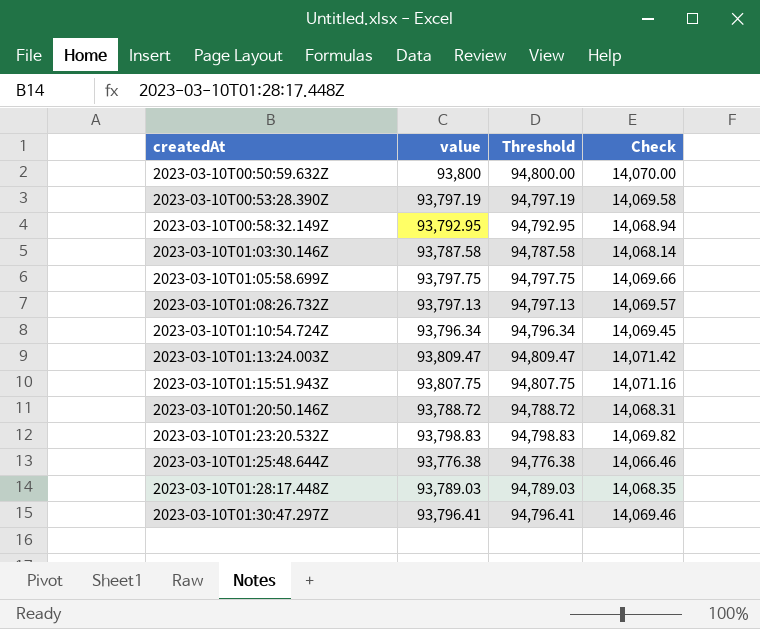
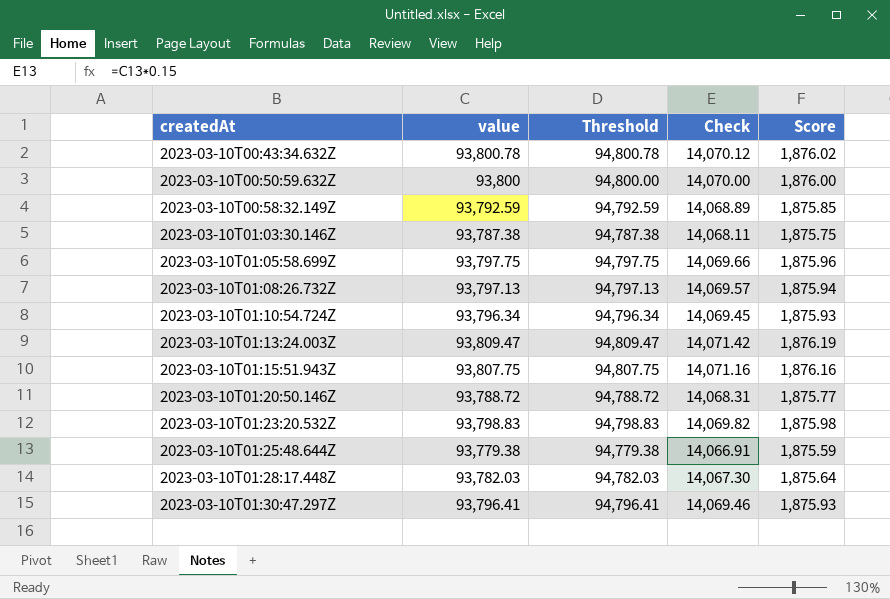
column Score | formula: none -> [value] * 0.02
row 2023-03-10T00:53:28.390Z: 93,797.19 | 94,797.19 | 14,069.58 -> none
row 2023-03-10T00:43:34.632Z: none -> 93,800.78 | 94,800.78 | 14,070.12 | 1,876.02
2023-03-10T00:58:32.149Z | value: 93,792.95 -> 93,792.59
2023-03-10T00:58:32.149Z | Threshold: 94,792.95 -> 94,792.59
2023-03-10T00:58:32.149Z | Check: 14,068.94 -> 14,068.89
2023-03-10T01:03:30.146Z | value: 93,787.58 -> 93,787.38
2023-03-10T01:03:30.146Z | Threshold: 94,787.58 -> 94,787.38
2023-03-10T01:03:30.146Z | Check: 14,068.14 -> 14,068.11
2023-03-10T01:25:48.644Z | value: 93,776.38 -> 93,779.38
2023-03-10T01:25:48.644Z | Threshold: 94,776.38 -> 94,779.38
2023-03-10T01:25:48.644Z | Check: 14,066.46 -> 14,066.91
2023-03-10T01:28:17.448Z | value: 93,789.03 -> 93,782.03
2023-03-10T01:28:17.448Z | Threshold: 94,789.03 -> 94,782.03
2023-03-10T01:28:17.448Z | Check: 14,068.35 -> 14,067.30

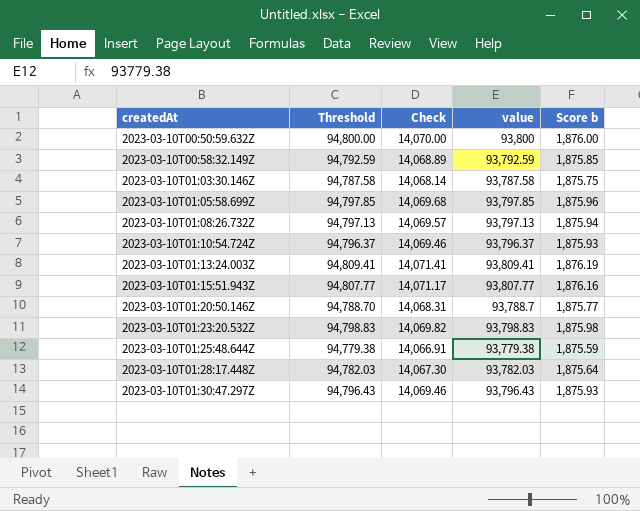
column value | position: 2 -> 4
column name: Score -> Score b
row 2023-03-10T00:43:34.632Z: 93,800.78 | 94,800.78 | 14,070.12 | 1,876.02 -> none
2023-03-10T01:03:30.146Z | Threshold: 94,787.38 -> 94,787.58
2023-03-10T01:03:30.146Z | Check: 14,068.11 -> 14,068.14
2023-03-10T01:03:30.146Z | value: 93,787.38 -> 93,787.58
2023-03-10T01:05:58.699Z | Threshold: 94,797.75 -> 94,797.85
2023-03-10T01:05:58.699Z | Check: 14,069.66 -> 14,069.68
2023-03-10T01:05:58.699Z | value: 93,797.75 -> 93,797.85
2023-03-10T01:10:54.724Z | Threshold: 94,796.34 -> 94,796.37
2023-03-10T01:10:54.724Z | Check: 14,069.45 -> 14,069.46
2023-03-10T01:10:54.724Z | value: 93,796.34 -> 93,796.37
2023-03-10T01:13:24.003Z | Threshold: 94,809.47 -> 94,809.41
2023-03-10T01:13:24.003Z | Check: 14,071.42 -> 14,071.41
2023-03-10T01:13:24.003Z | value: 93,809.47 -> 93,809.41
2023-03-10T01:15:51.943Z | Threshold: 94,807.75 -> 94,807.77
2023-03-10T01:15:51.943Z | Check: 14,071.16 -> 14,071.17
2023-03-10T01:15:51.943Z | value: 93,807.75 -> 93,807.77
2023-03-10T01:20:50.146Z | Threshold: 94,788.72 -> 94,788.70
2023-03-10T01:20:50.146Z | value: 93,788.72 -> 93,788.7
2023-03-10T01:30:47.297Z | Threshold: 94,796.41 -> 94,796.43
2023-03-10T01:30:47.297Z | value: 93,796.41 -> 93,796.43

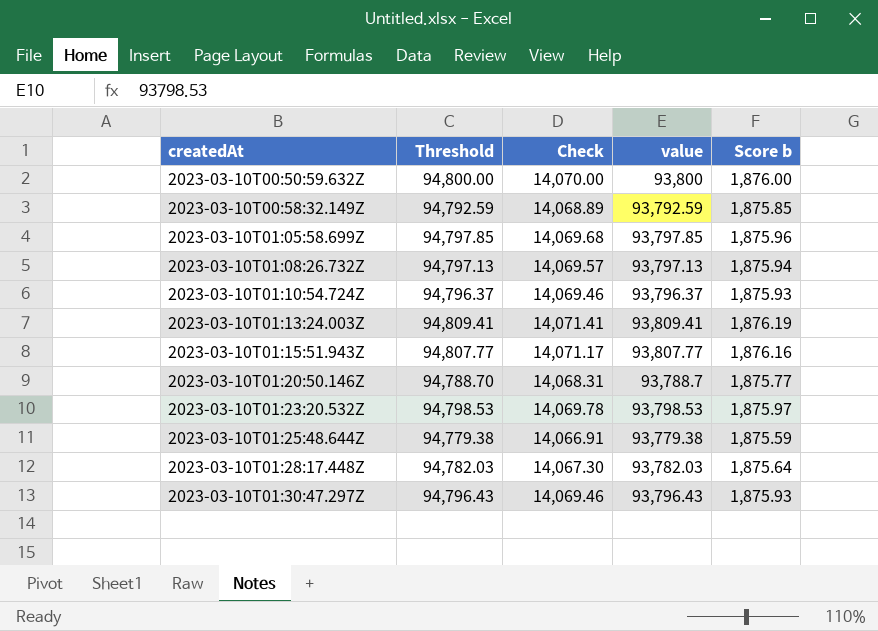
row 2023-03-10T01:03:30.146Z: 94,787.58 | 14,068.14 | 93,787.58 | 1,875.75 -> none
2023-03-10T01:23:20.532Z | Threshold: 94,798.83 -> 94,798.53
2023-03-10T01:23:20.532Z | Check: 14,069.82 -> 14,069.78
2023-03-10T01:23:20.532Z | value: 93,798.83 -> 93,798.53
2023-03-10T01:23:20.532Z | Score b: 1,875.98 -> 1,875.97

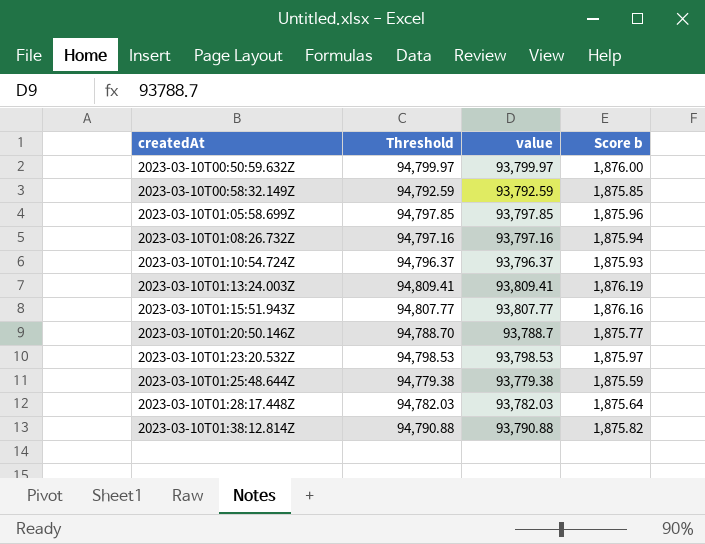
column Check | formula: [value] * 0.15 -> none
row 2023-03-10T01:30:47.297Z: 94,796.43 | 14,069.46 | 93,796.43 | 1,875.93 -> none
2023-03-10T00:50:59.632Z | Threshold: 94,800.00 -> 94,799.97
2023-03-10T00:50:59.632Z | value: 93,800 -> 93,799.97
2023-03-10T01:08:26.732Z | Threshold: 94,797.13 -> 94,797.16
2023-03-10T01:08:26.732Z | value: 93,797.13 -> 93,797.16
row 2023-03-10T01:38:12.814Z: none -> 94,790.88 | 93,790.88 | 1,875.82

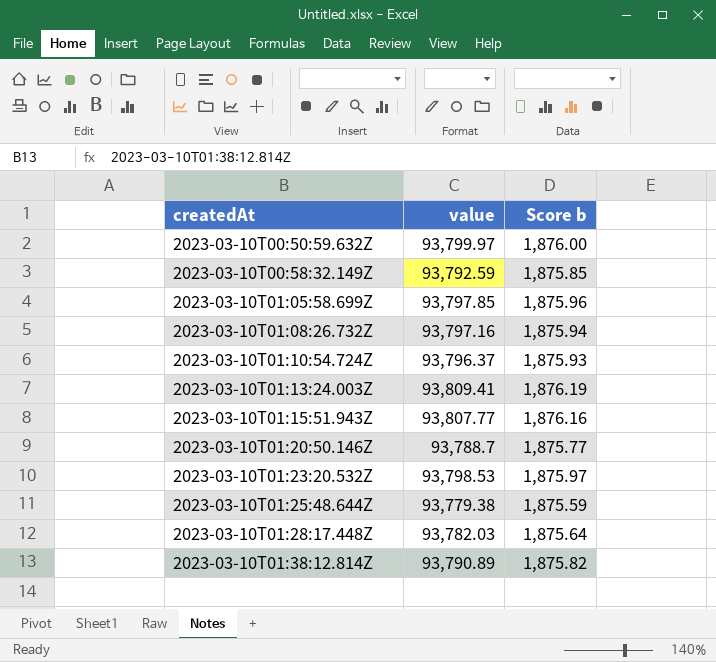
column Threshold | formula: [value] + 1000 -> none
2023-03-10T01:38:12.814Z | value: 93,790.88 -> 93,790.89

